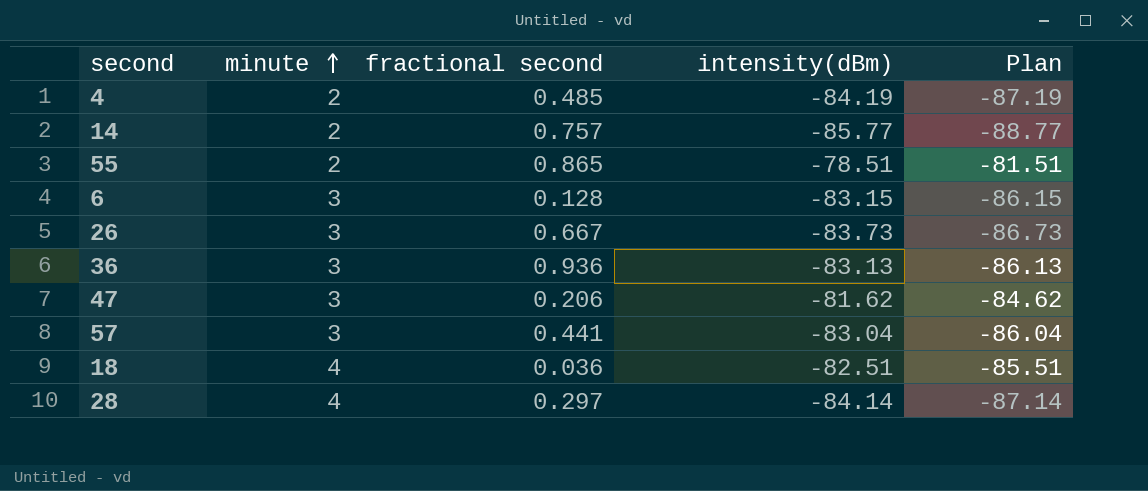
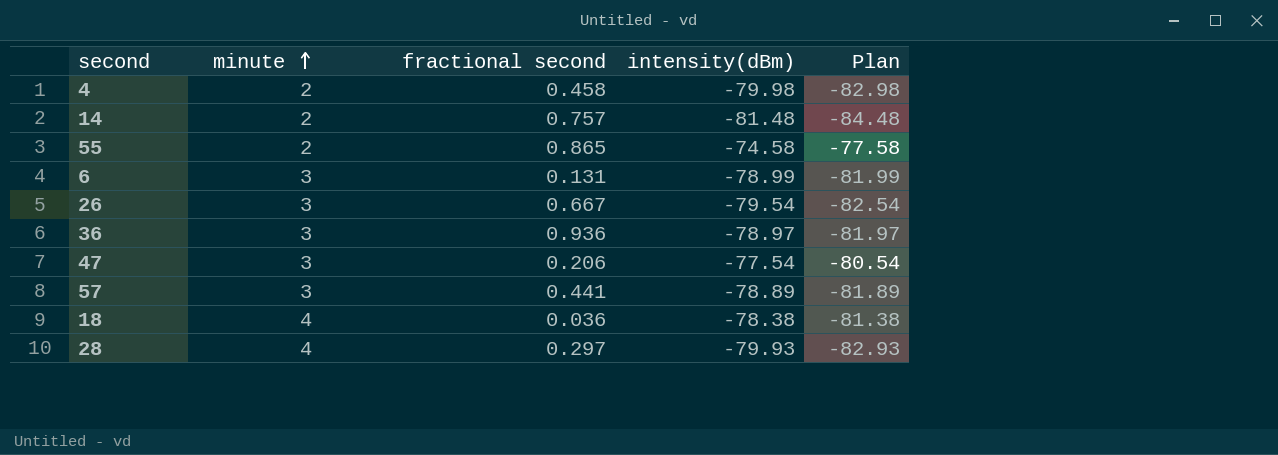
4 | fractional second: 0.485 -> 0.458
4 | intensity(dBm): -84.19 -> -79.98
4 | Plan: -87.19 -> -82.98
14 | intensity(dBm): -85.77 -> -81.48
14 | Plan: -88.77 -> -84.48
55 | intensity(dBm): -78.51 -> -74.58
55 | Plan: -81.51 -> -77.58
6 | fractional second: 0.128 -> 0.131
6 | intensity(dBm): -83.15 -> -78.99
6 | Plan: -86.15 -> -81.99
26 | intensity(dBm): -83.73 -> -79.54
26 | Plan: -86.73 -> -82.54
36 | intensity(dBm): -83.13 -> -78.97
36 | Plan: -86.13 -> -81.97
47 | intensity(dBm): -81.62 -> -77.54
47 | Plan: -84.62 -> -80.54
57 | intensity(dBm): -83.04 -> -78.89
57 | Plan: -86.04 -> -81.89
18 | intensity(dBm): -82.51 -> -78.38
18 | Plan: -85.51 -> -81.38
28 | intensity(dBm): -84.14 -> -79.93
28 | Plan: -87.14 -> -82.93

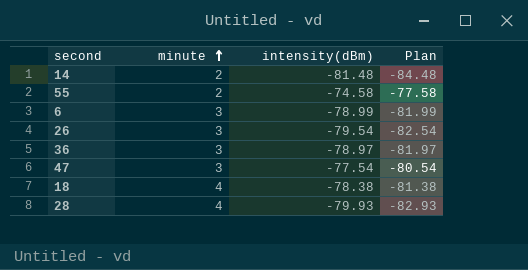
column fractional second | position: 3 -> none
row 4: 2 | 0.458 | -79.98 | -82.98 -> none
row 57: 3 | 0.441 | -78.89 | -81.89 -> none

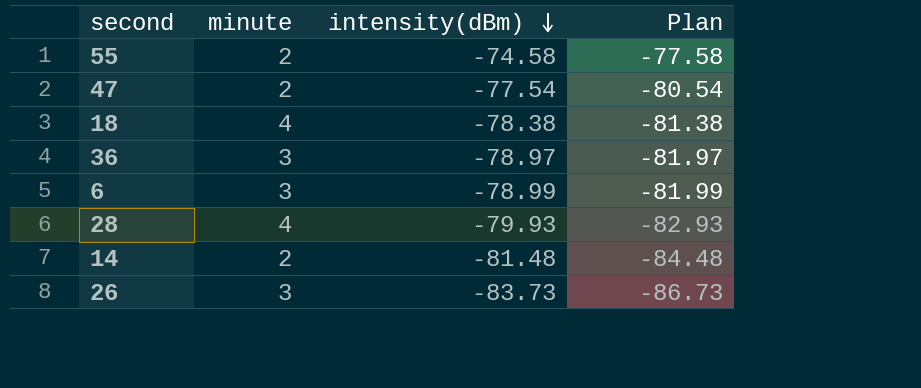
row order: minute ascending -> intensity(dBm) descending
47 | minute: 3 -> 2
26 | intensity(dBm): -79.54 -> -83.73
26 | Plan: -82.54 -> -86.73

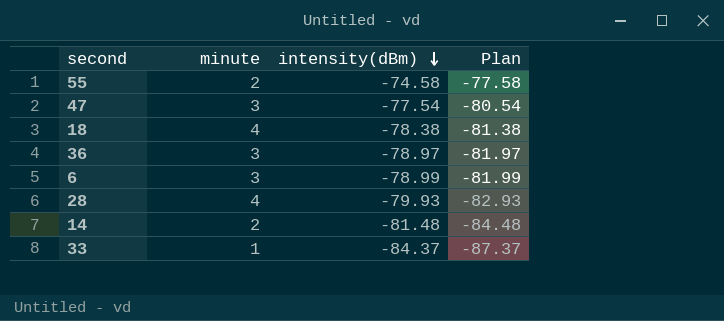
row 26: 3 | -83.73 | -86.73 -> none
47 | minute: 2 -> 3
row 33: none -> 1 | -84.37 | -87.37

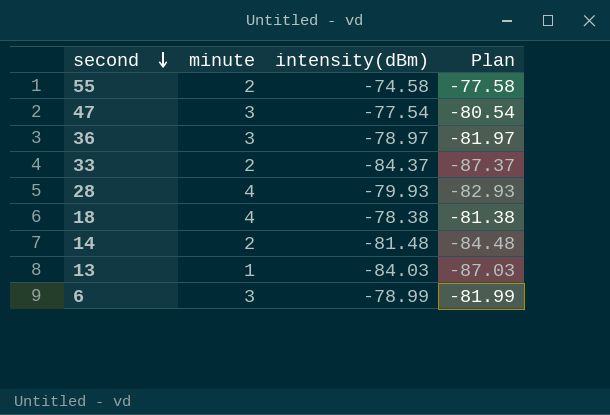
row order: intensity(dBm) descending -> second descending
33 | minute: 1 -> 2
row 13: none -> 1 | -84.03 | -87.03

